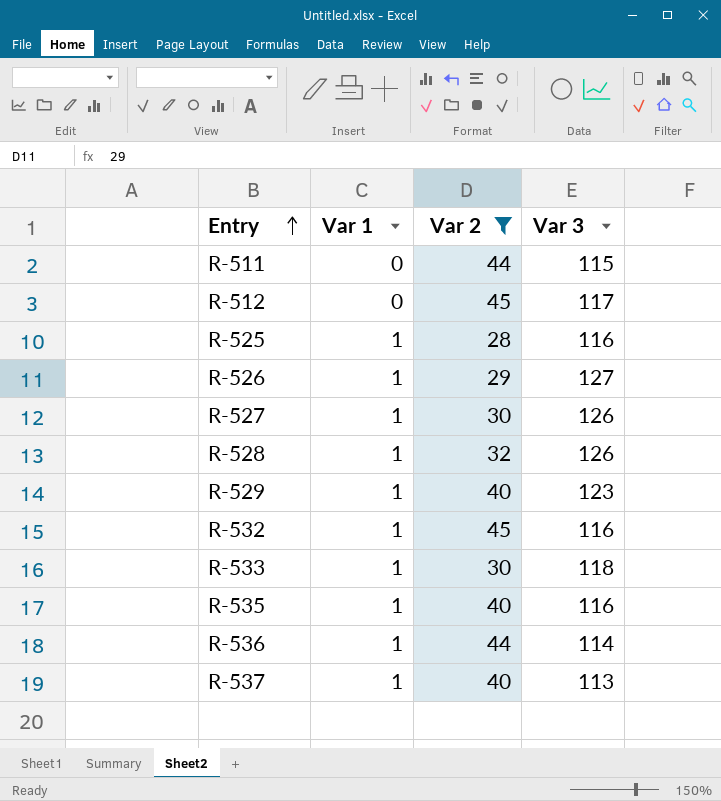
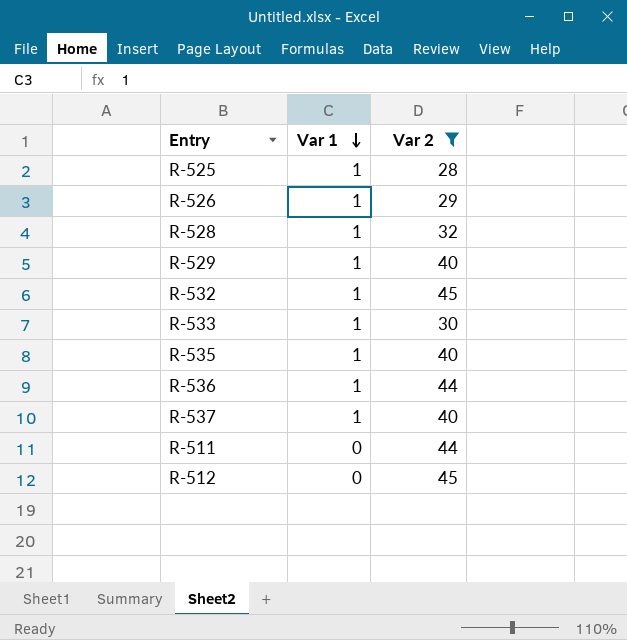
row order: Entry ascending -> Var 1 descending
column Var 3 | position: 4 -> none
row R-527: 1 | 30 | 126 -> none

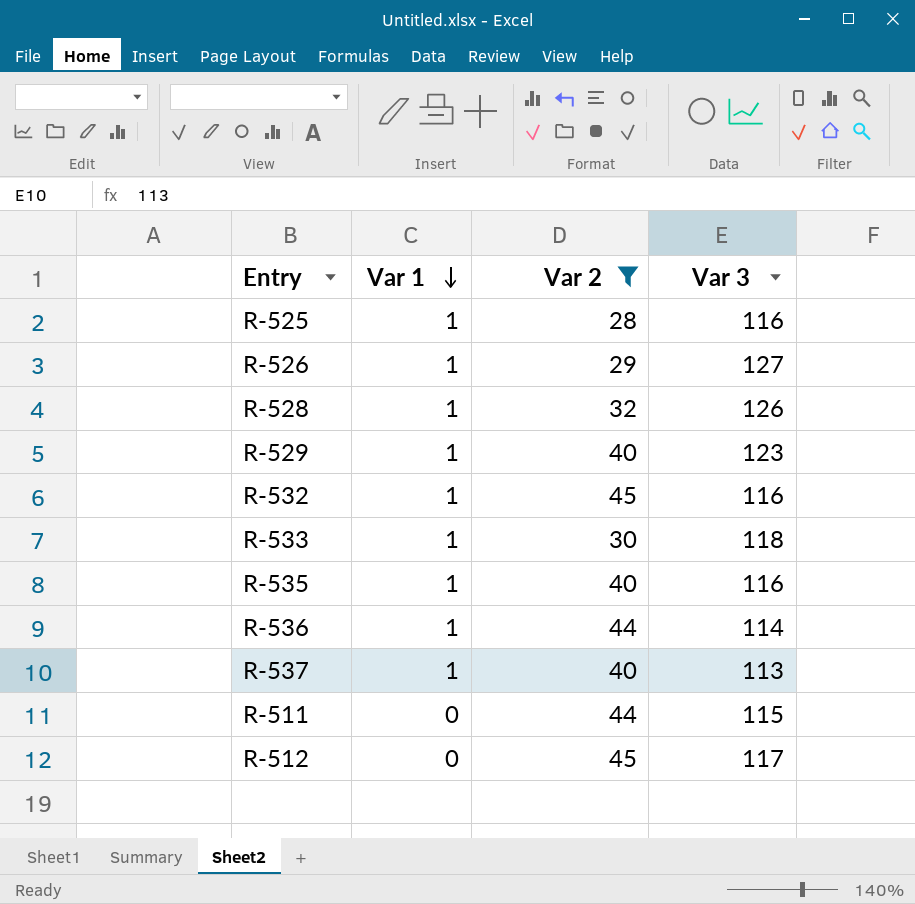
column Var 3 | position: none -> 4

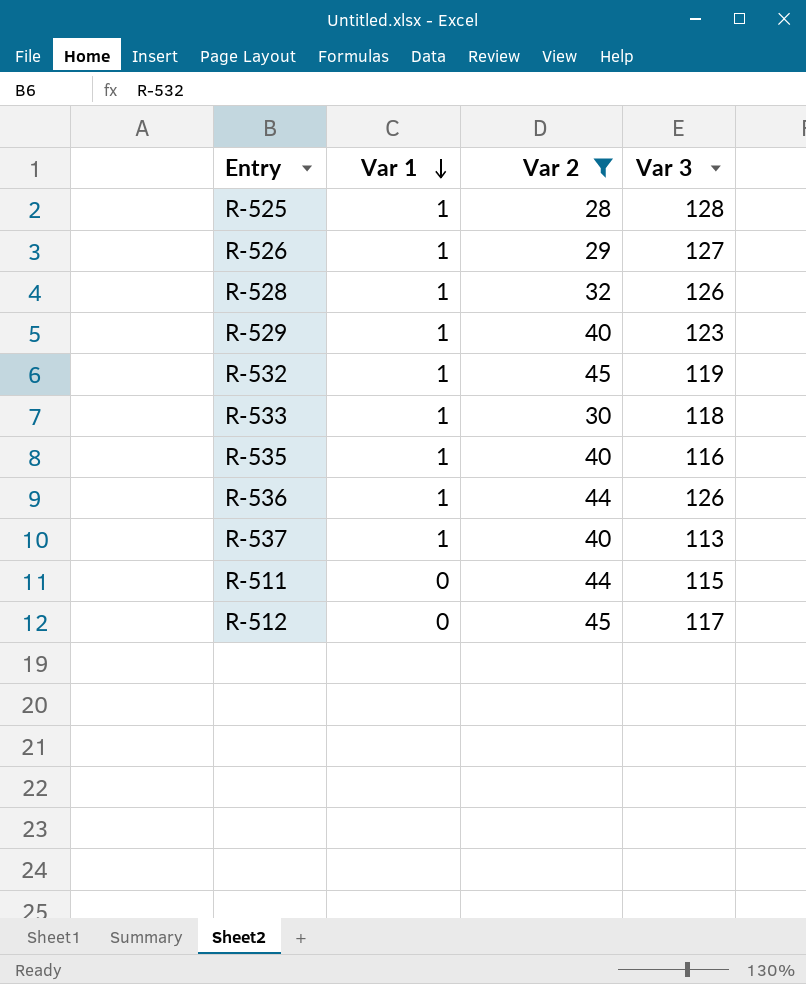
R-525 | Var 3: 116 -> 128
R-532 | Var 3: 116 -> 119
R-536 | Var 3: 114 -> 126

